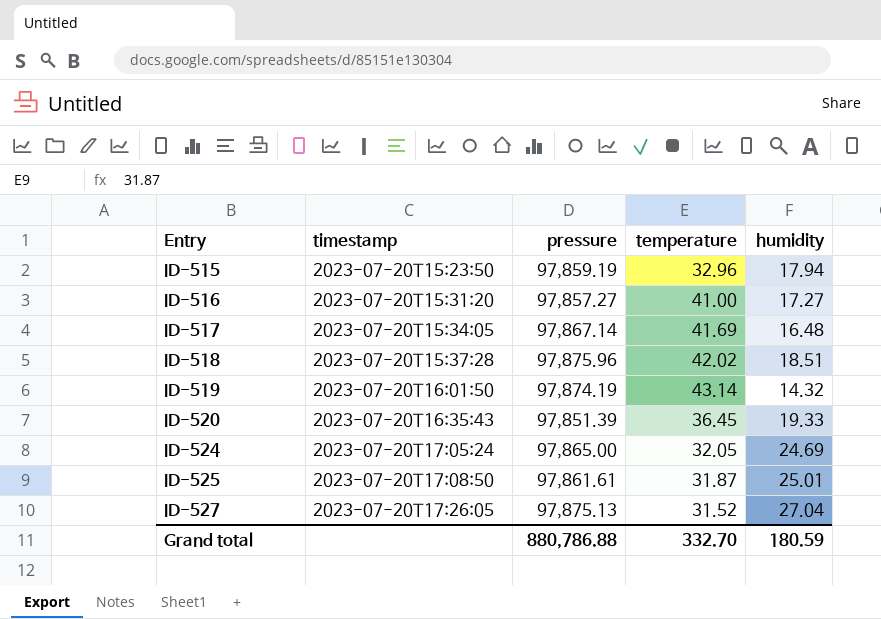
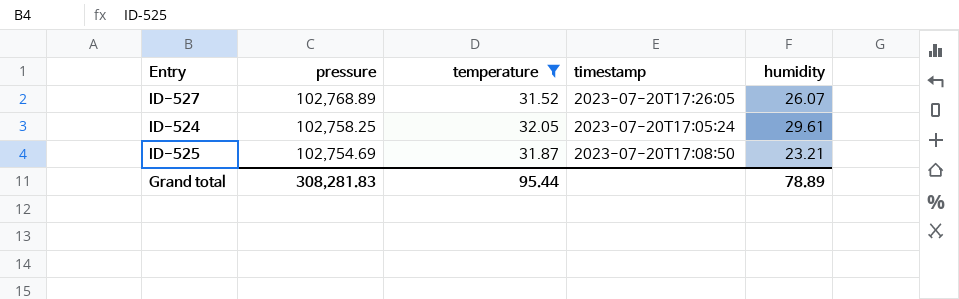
filter: none -> temperature <= 32.05
row order: Entry ascending -> pressure descending
column timestamp | position: 2 -> 4
ID-527 | pressure: 97,875.13 -> 102,768.89
ID-527 | humidity: 27.04 -> 26.07
ID-524 | pressure: 97,865.00 -> 102,758.25
ID-524 | humidity: 24.69 -> 29.61
ID-525 | pressure: 97,861.61 -> 102,754.69
ID-525 | humidity: 25.01 -> 23.21
Grand total | pressure: 880,786.88 -> 308,281.83
Grand total | temperature: 332.70 -> 95.44
Grand total | humidity: 180.59 -> 78.89

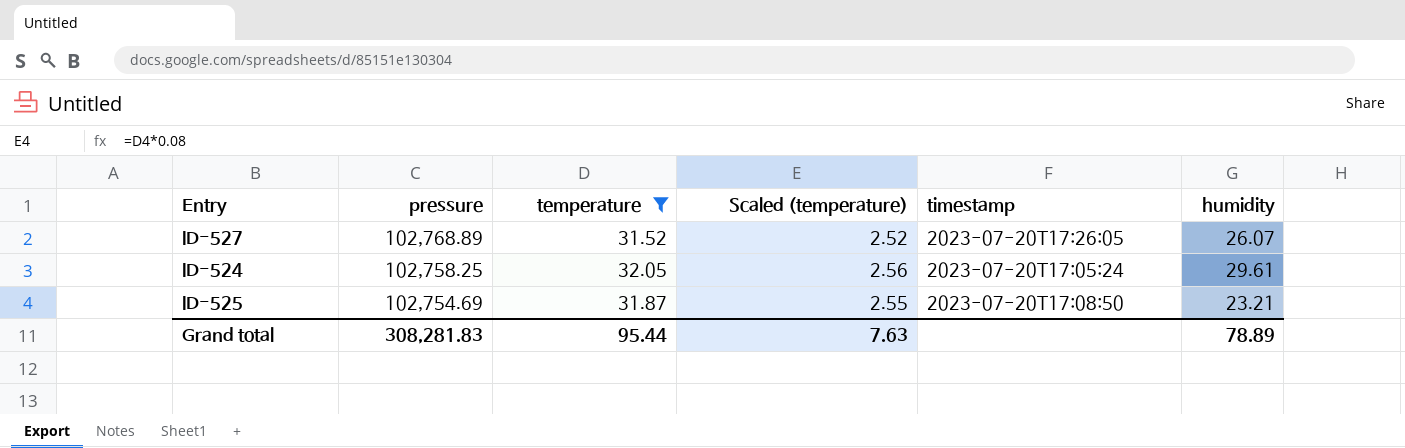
column Scaled (temperature) | formula: none -> [temperature] * 0.08

